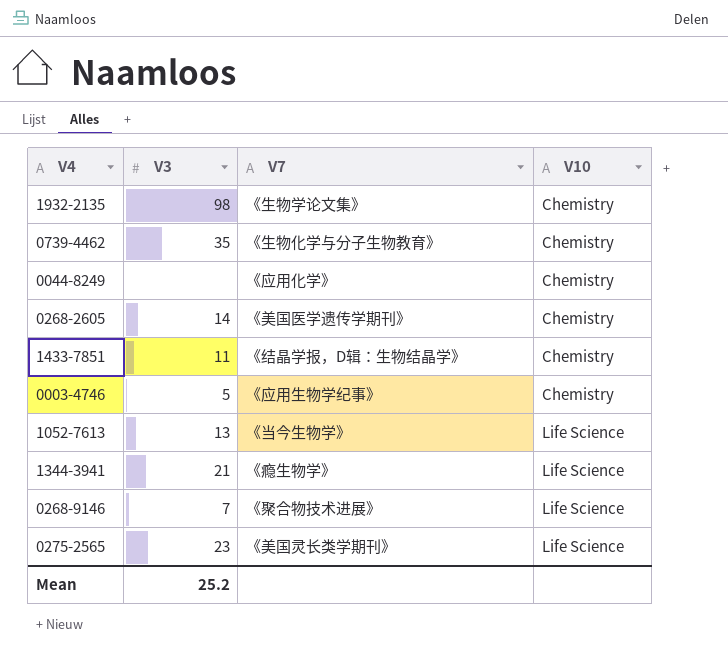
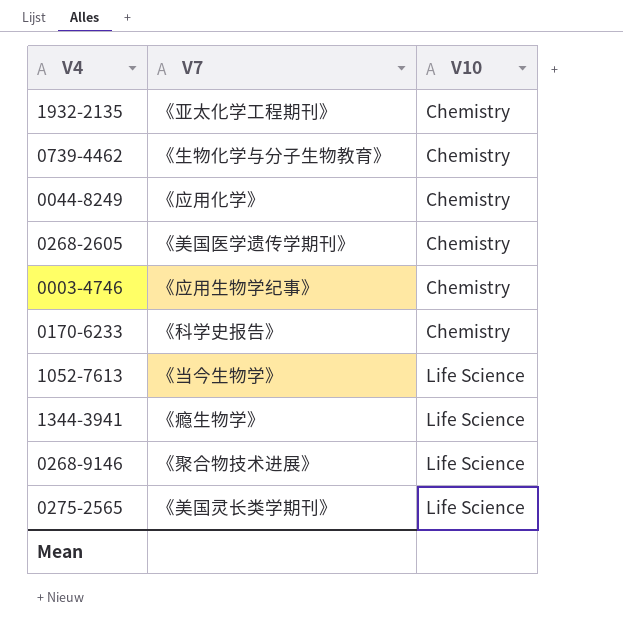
column V3 | position: 2 -> none
row 1433-7851: 11 | 《结晶学报，D辑：生物结晶学》 | Chemistry -> none
1932-2135 | V7: 《生物学论文集》 -> 《亚太化学工程期刊》
row 0170-6233: none -> 《科学史报告》 | Chemistry

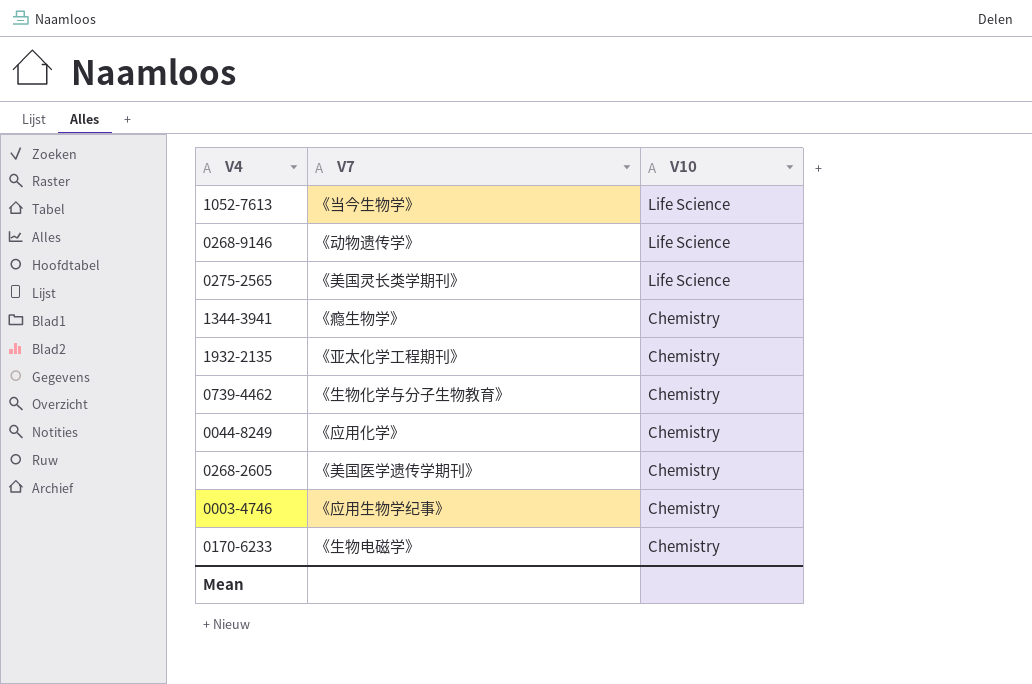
row order: V10 ascending -> V10 descending
0268-9146 | V7: 《聚合物技术进展》 -> 《动物遗传学》
1344-3941 | V10: Life Science -> Chemistry
0170-6233 | V7: 《科学史报告》 -> 《生物电磁学》

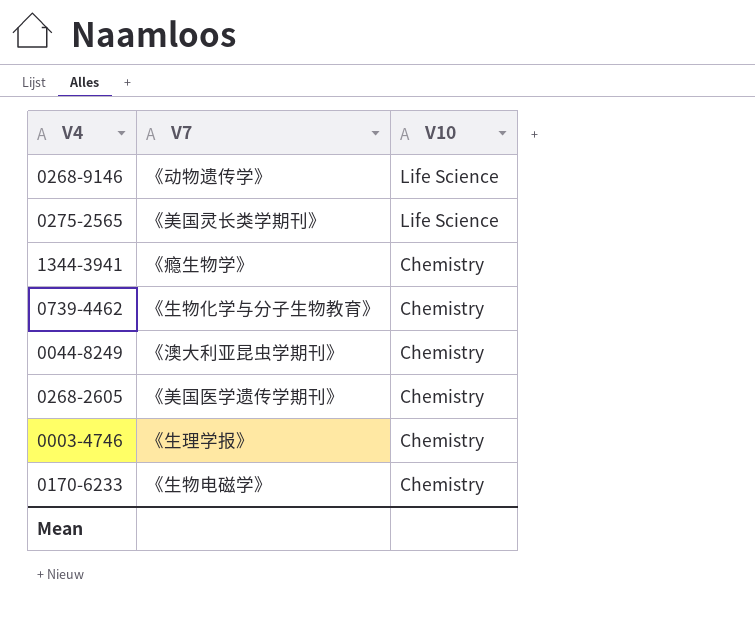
row 1052-7613: 《当今生物学》 | Life Science -> none
row 1932-2135: 《亚太化学工程期刊》 | Chemistry -> none
0044-8249 | V7: 《应用化学》 -> 《澳大利亚昆虫学期刊》
0003-4746 | V7: 《应用生物学纪事》 -> 《生理学报》

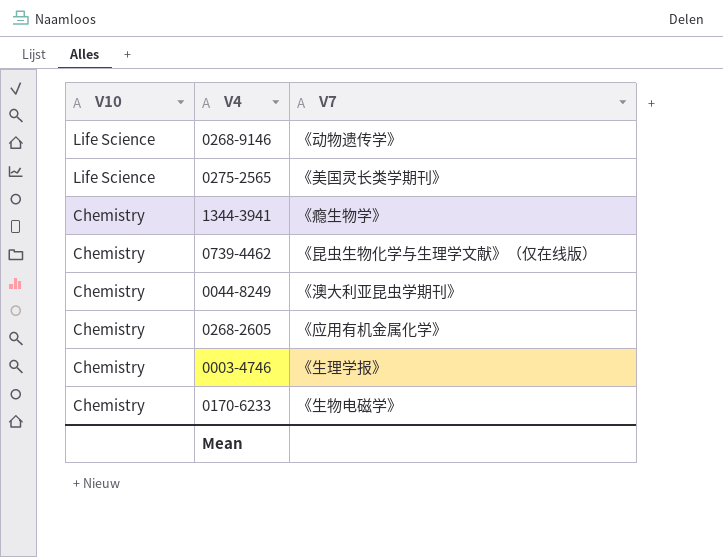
column V10 | position: 3 -> 1
0739-4462 | V7: 《生物化学与分子生物教育》 -> 《昆虫生物化学与生理学文献》（仅在线版）
0268-2605 | V7: 《美国医学遗传学期刊》 -> 《应用有机金属化学》

